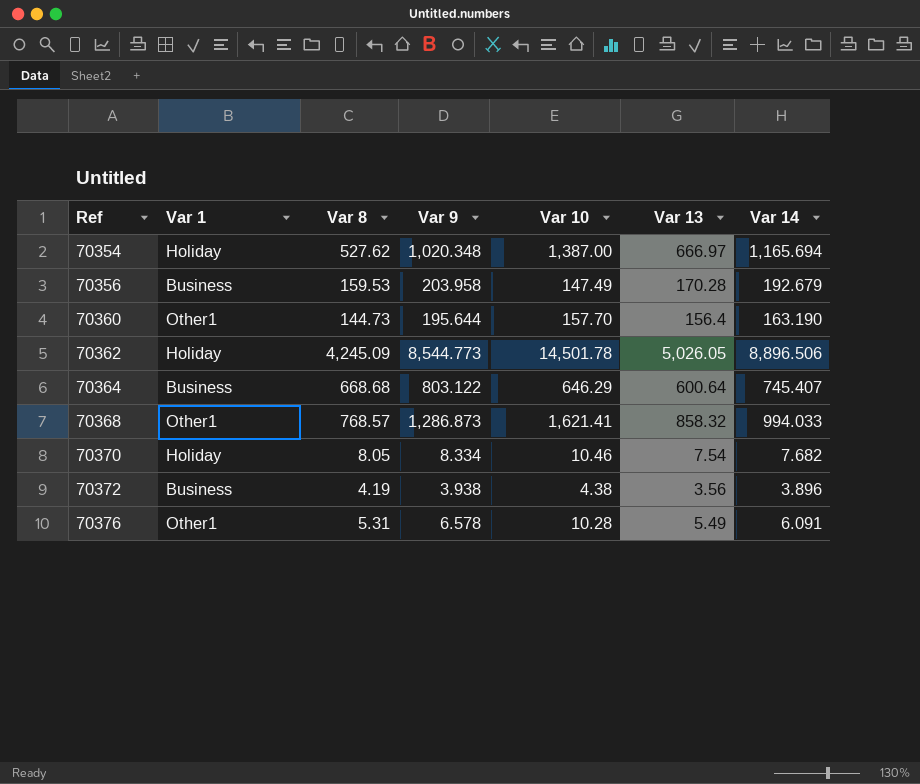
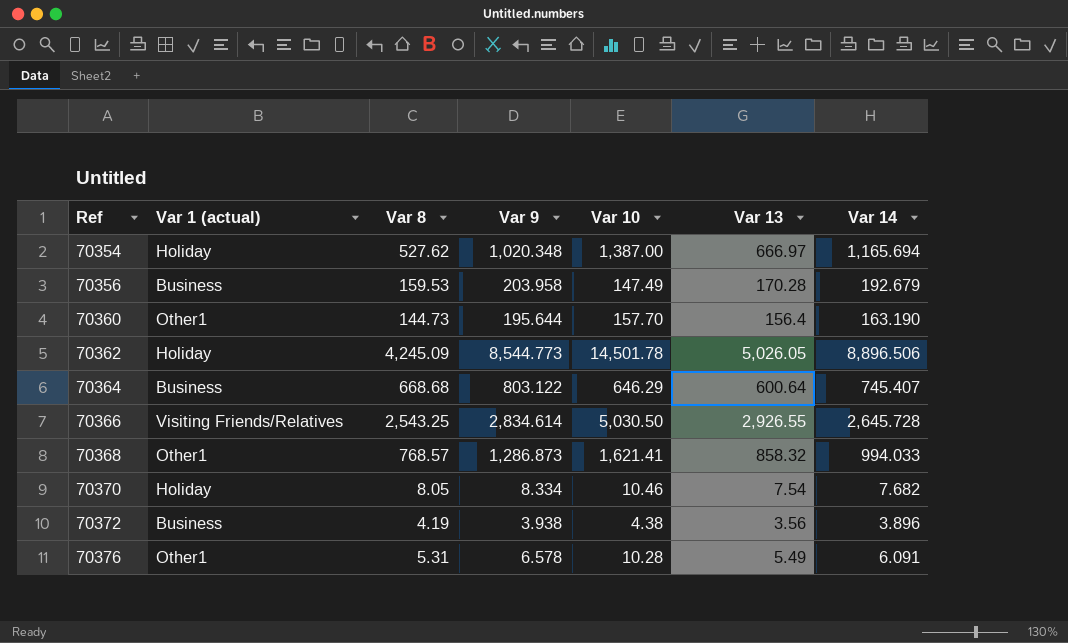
column name: Var 1 -> Var 1 (actual)
row 70366: none -> Visiting Friends/Relatives | 2,543.25 | 2,834.614 | 5,030.50 | 2,926.55 | 2,645.728

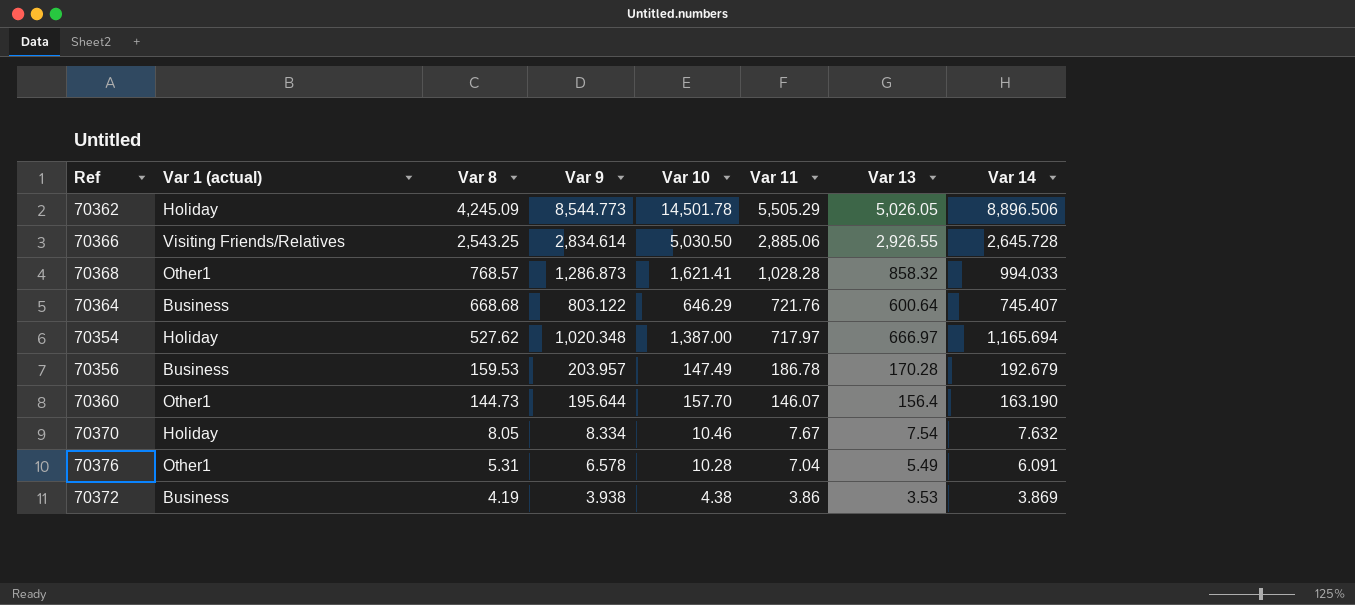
row order: Ref ascending -> Var 8 descending
column Var 11 | position: none -> 6
70356 | Var 9: 203.958 -> 203.957
70370 | Var 14: 7.682 -> 7.632
70372 | Var 13: 3.56 -> 3.53
70372 | Var 14: 3.896 -> 3.869

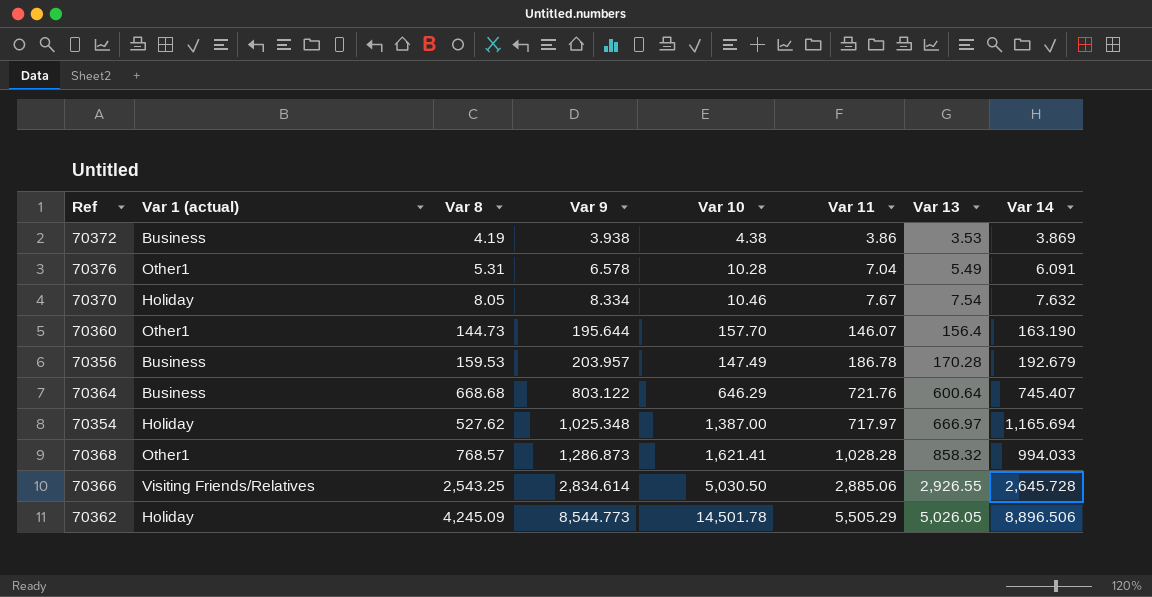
row order: Var 8 descending -> Var 9 ascending
70354 | Var 9: 1,020.348 -> 1,025.348

